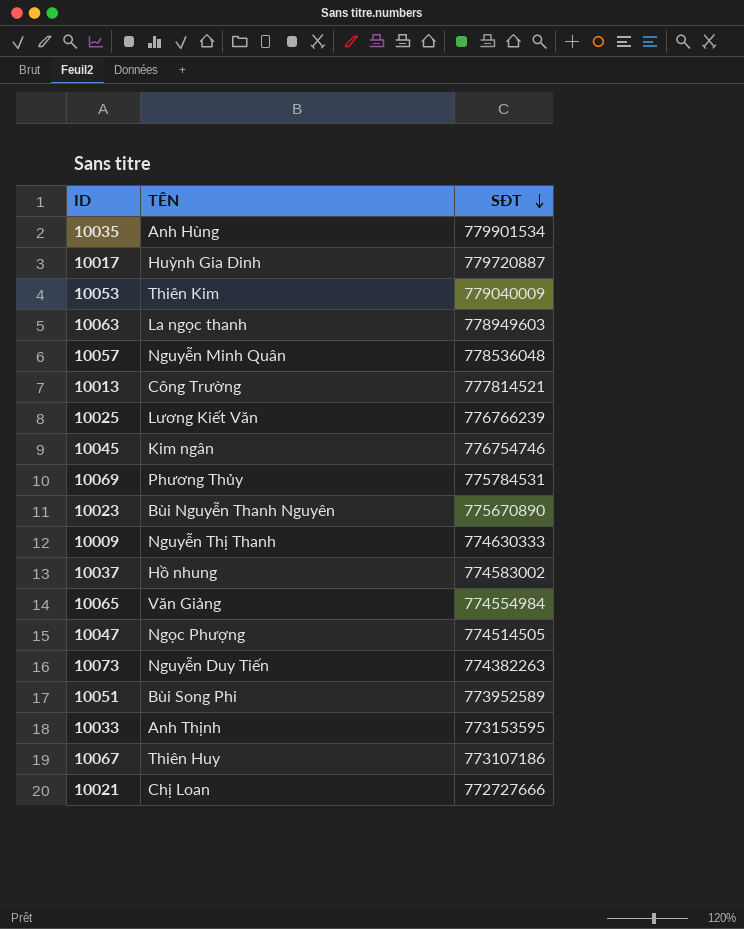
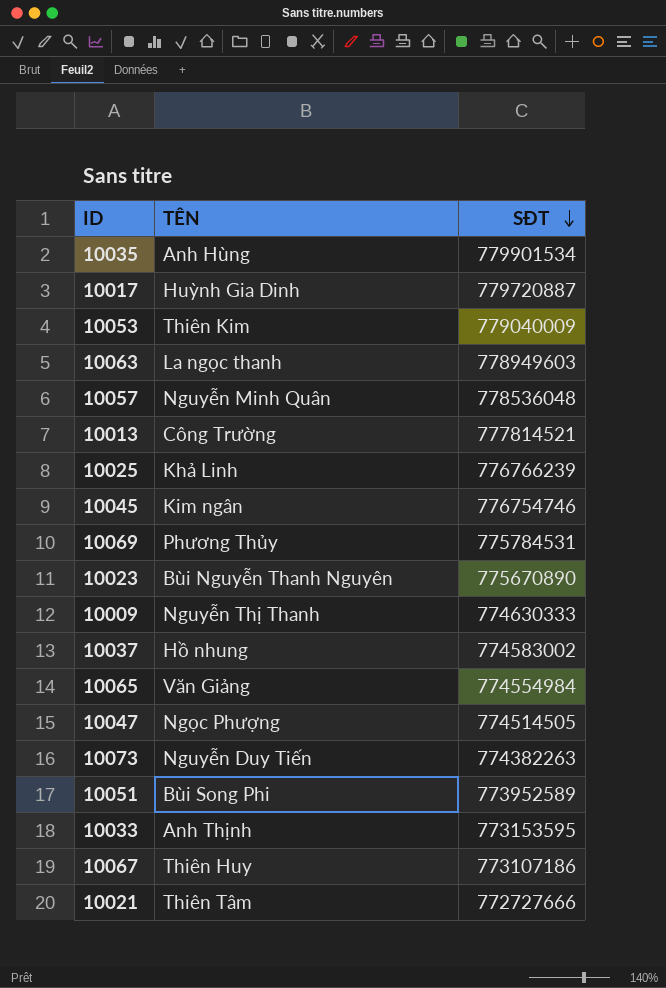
10025 | TÊN: Lương Kiết Văn -> Khả Linh
10021 | TÊN: Chị Loan -> Thiên Tâm

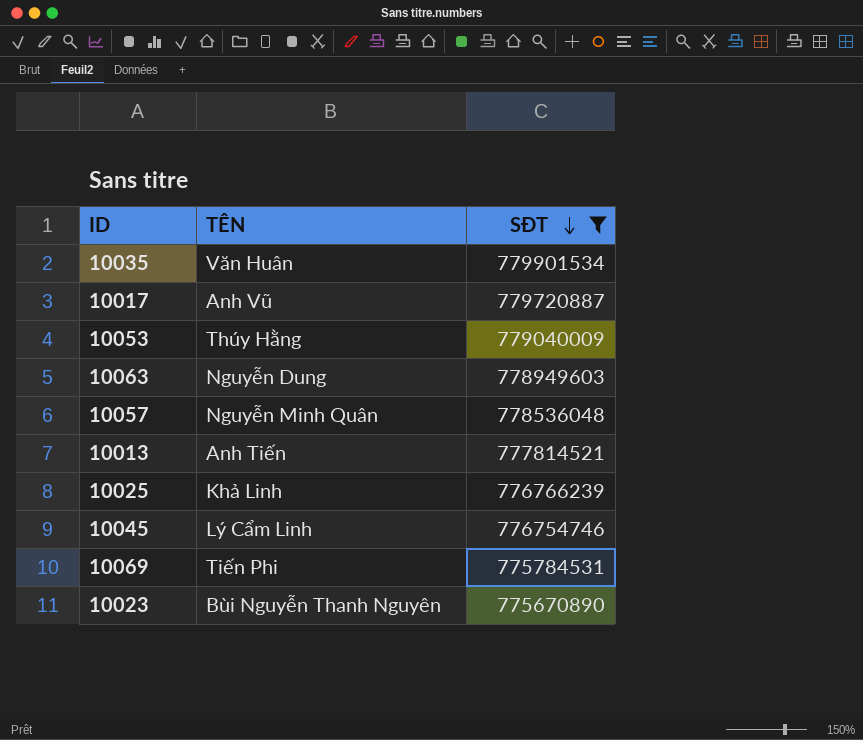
filter: none -> SĐT >= 775670890
10035 | TÊN: Anh Hùng -> Văn Huân
10017 | TÊN: Huỳnh Gia Dinh -> Anh Vũ
10053 | TÊN: Thiên Kim -> Thúy Hằng
10063 | TÊN: La ngọc thanh -> Nguyễn Dung
10013 | TÊN: Công Trường -> Anh Tiến
10045 | TÊN: Kim ngân -> Lý Cẩm Linh
10069 | TÊN: Phương Thủy -> Tiến Phi

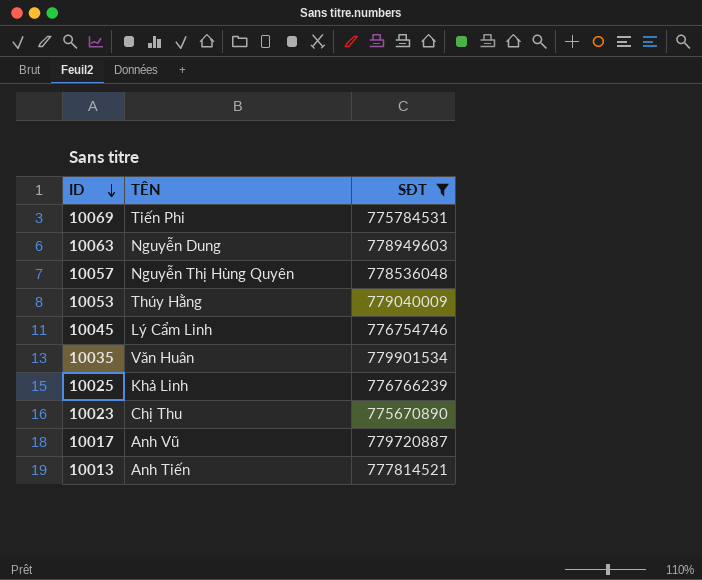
row order: SĐT descending -> ID descending
10057 | TÊN: Nguyễn Minh Quân -> Nguyễn Thị Hùng Quyên
10023 | TÊN: Bùi Nguyễn Thanh Nguyên -> Chị Thu

